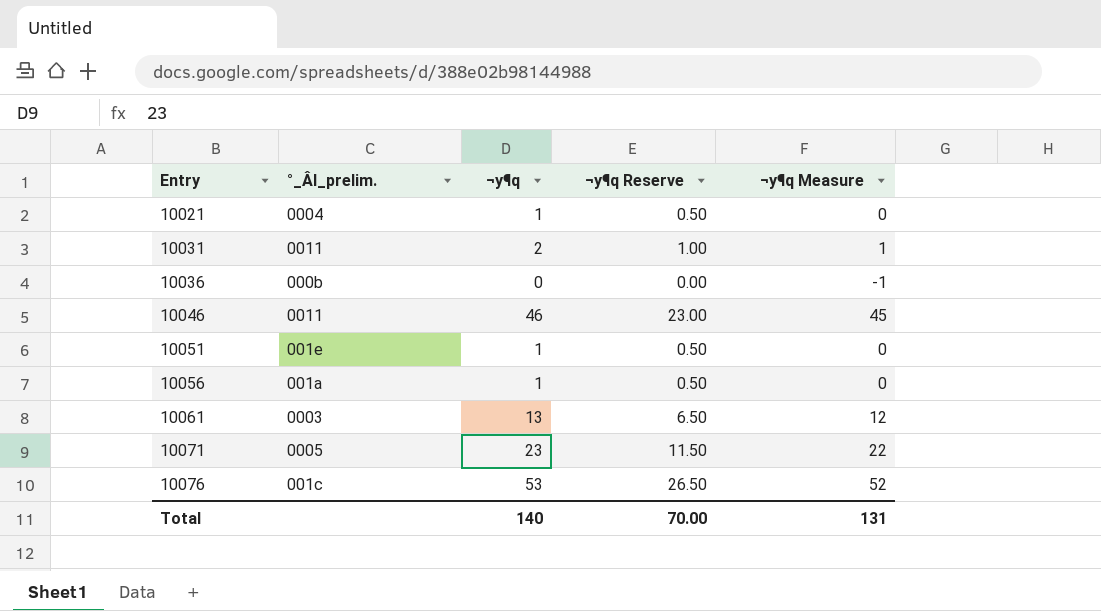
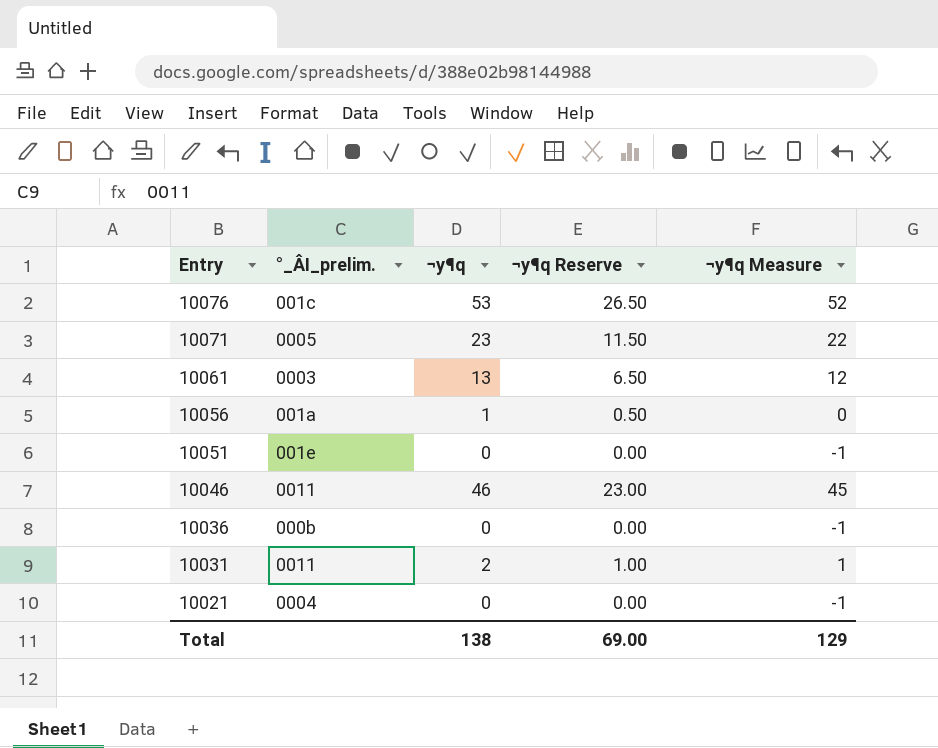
row order: Entry ascending -> Entry descending
10051 | ¬y¶q: 1 -> 0
10051 | ¬y¶q Reserve: 0.50 -> 0.00
10051 | ¬y¶q Measure: 0 -> -1
10021 | ¬y¶q: 1 -> 0
10021 | ¬y¶q Reserve: 0.50 -> 0.00
10021 | ¬y¶q Measure: 0 -> -1
Total | ¬y¶q: 140 -> 138
Total | ¬y¶q Reserve: 70.00 -> 69.00
Total | ¬y¶q Measure: 131 -> 129

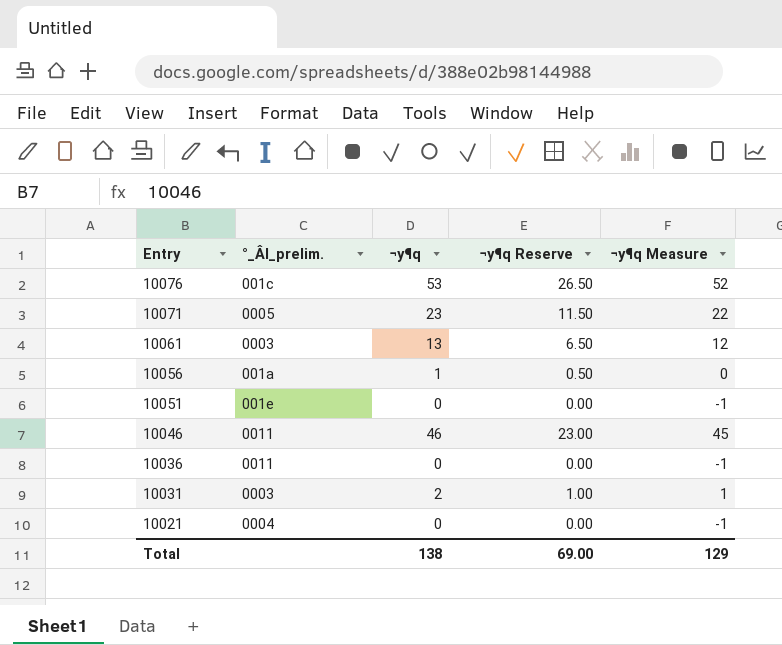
10036 | °_ÂI_prelim.: 000b -> 0011
10031 | °_ÂI_prelim.: 0011 -> 0003

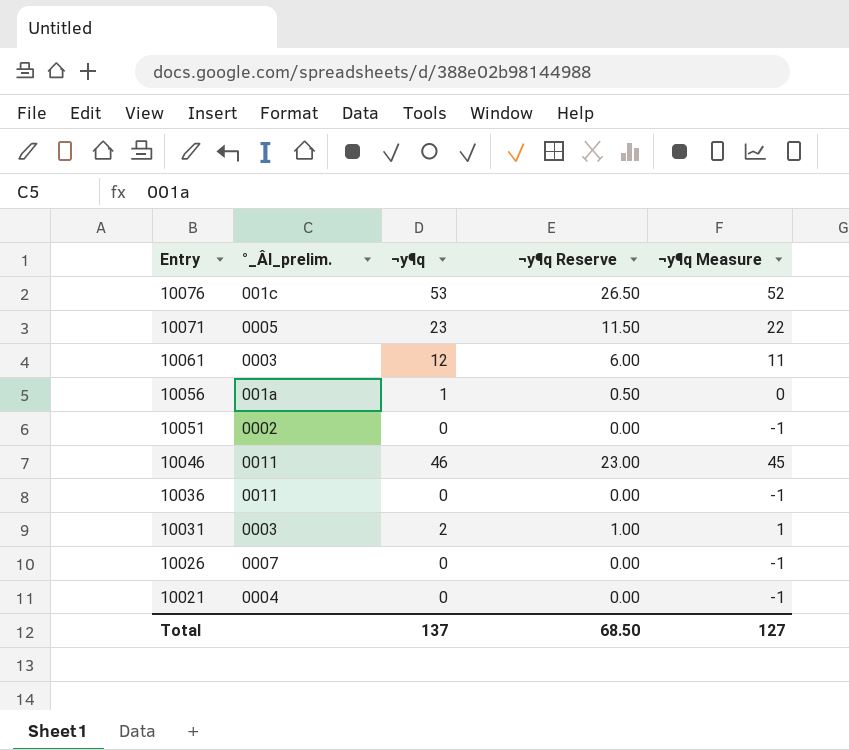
10061 | ¬y¶q: 13 -> 12
10061 | ¬y¶q Reserve: 6.50 -> 6.00
10061 | ¬y¶q Measure: 12 -> 11
10051 | °_ÂI_prelim.: 001e -> 0002
row 10026: none -> 0007 | 0 | 0.00 | -1
Total | ¬y¶q: 138 -> 137
Total | ¬y¶q Reserve: 69.00 -> 68.50
Total | ¬y¶q Measure: 129 -> 127

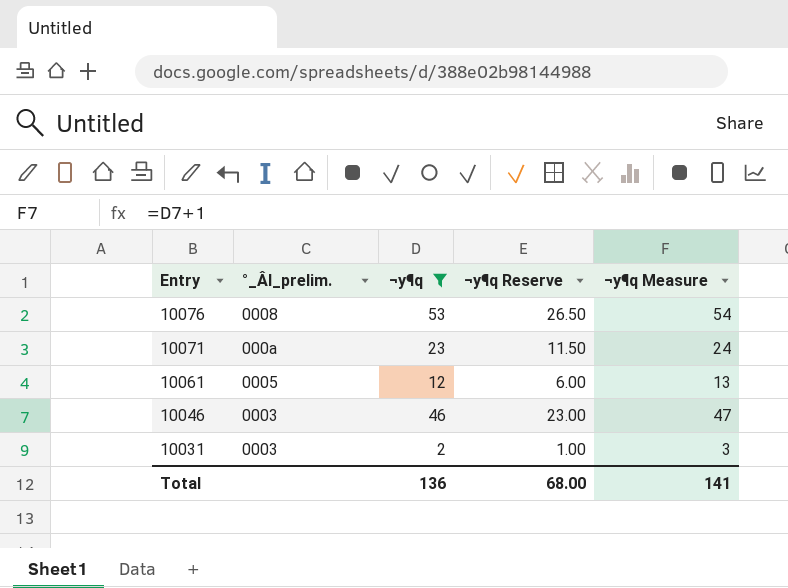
filter: none -> ¬y¶q >= 2
column ¬y¶q Measure | formula: [¬y¶q] - 1 -> [¬y¶q] + 1
10076 | °_ÂI_prelim.: 001c -> 0008
10071 | °_ÂI_prelim.: 0005 -> 000a
10061 | °_ÂI_prelim.: 0003 -> 0005
10046 | °_ÂI_prelim.: 0011 -> 0003
Total | ¬y¶q: 137 -> 136
Total | ¬y¶q Reserve: 68.50 -> 68.00
Total | ¬y¶q Measure: 127 -> 141

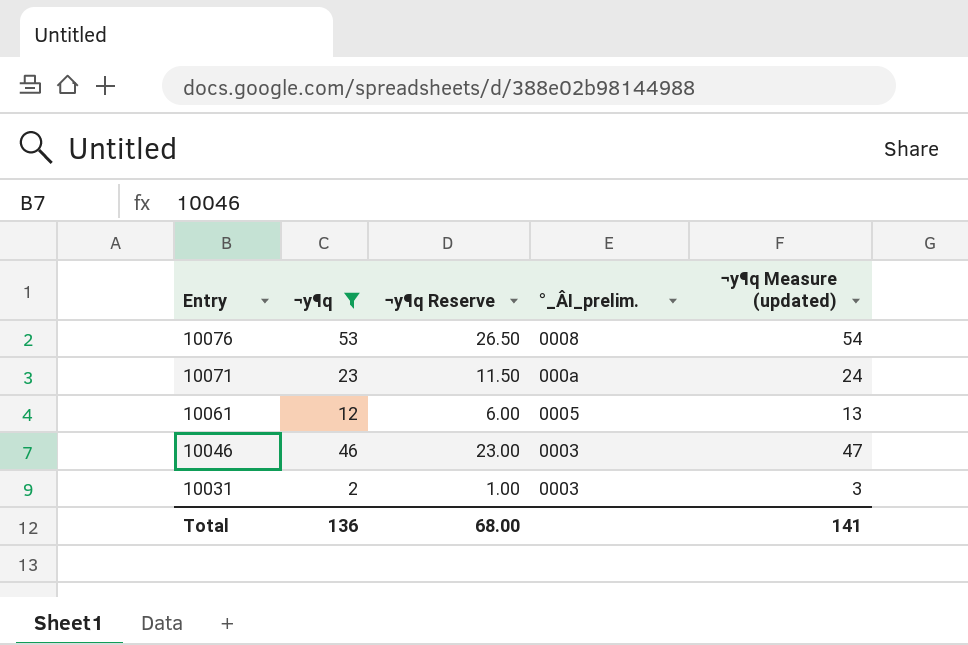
column °_ÂI_prelim. | position: 2 -> 4
column name: ¬y¶q Measure -> ¬y¶q Measure (updated)

